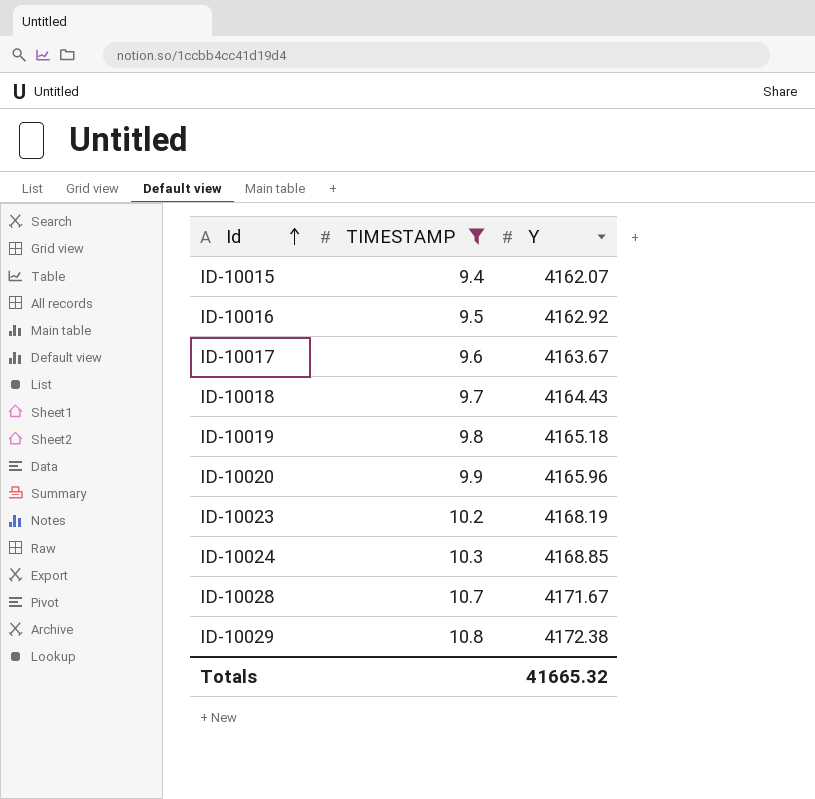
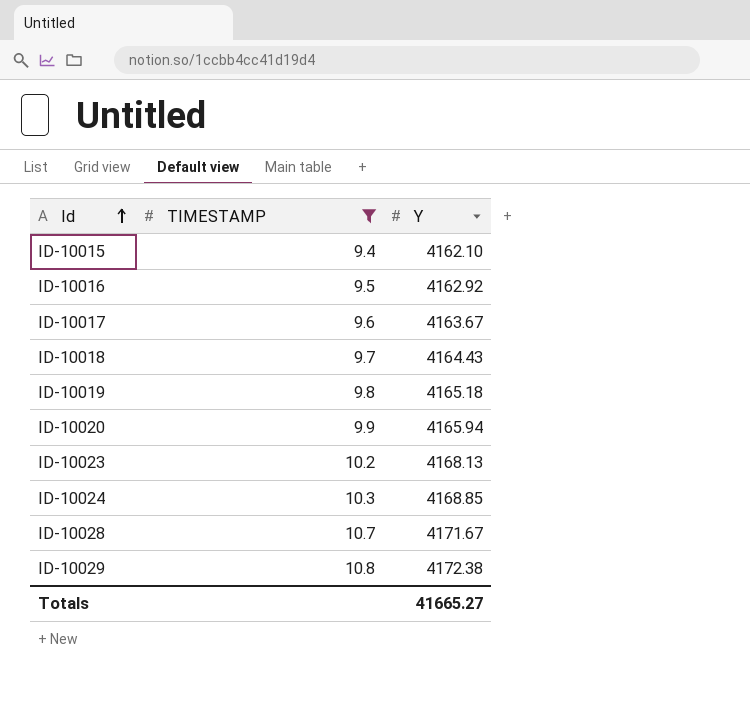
ID-10015 | Y: 4162.07 -> 4162.10
ID-10020 | Y: 4165.96 -> 4165.94
ID-10023 | Y: 4168.19 -> 4168.13
Totals | Y: 41665.32 -> 41665.27

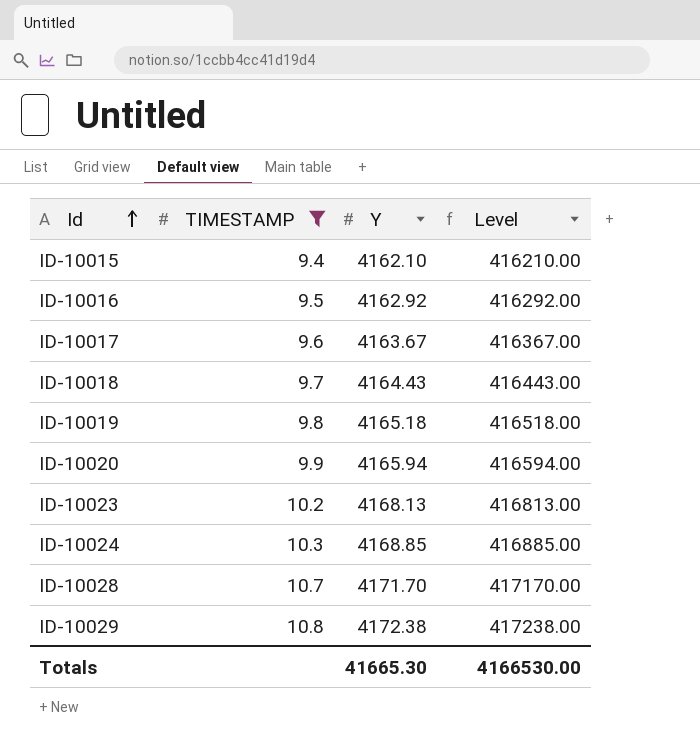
column Level | formula: none -> [Y] * 100
ID-10028 | Y: 4171.67 -> 4171.70
Totals | Y: 41665.27 -> 41665.30

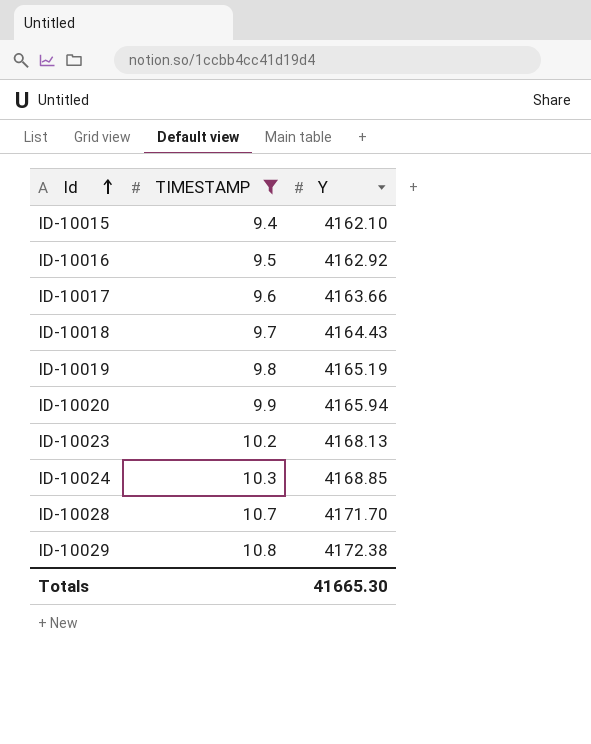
column Level | formula: [Y] * 100 -> none
ID-10017 | Y: 4163.67 -> 4163.66
ID-10019 | Y: 4165.18 -> 4165.19

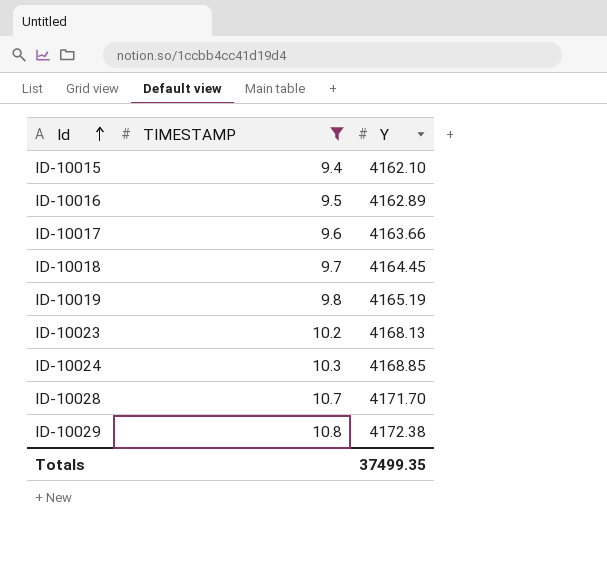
row ID-10020: 9.9 | 4165.94 -> none
ID-10016 | Y: 4162.92 -> 4162.89
ID-10018 | Y: 4164.43 -> 4164.45
Totals | Y: 41665.30 -> 37499.35

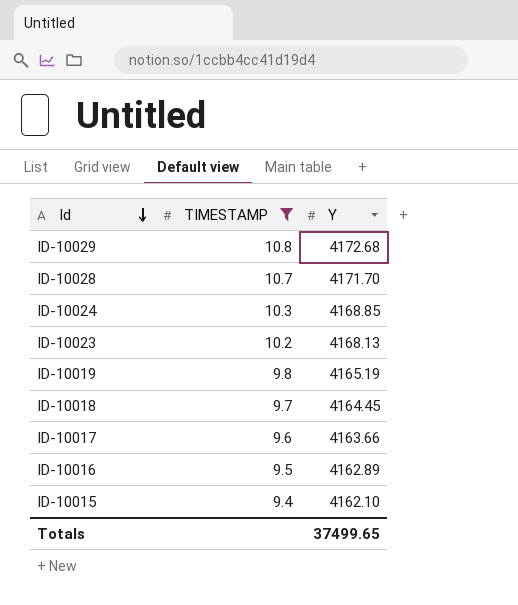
row order: Id ascending -> Id descending
ID-10029 | Y: 4172.38 -> 4172.68
Totals | Y: 37499.35 -> 37499.65

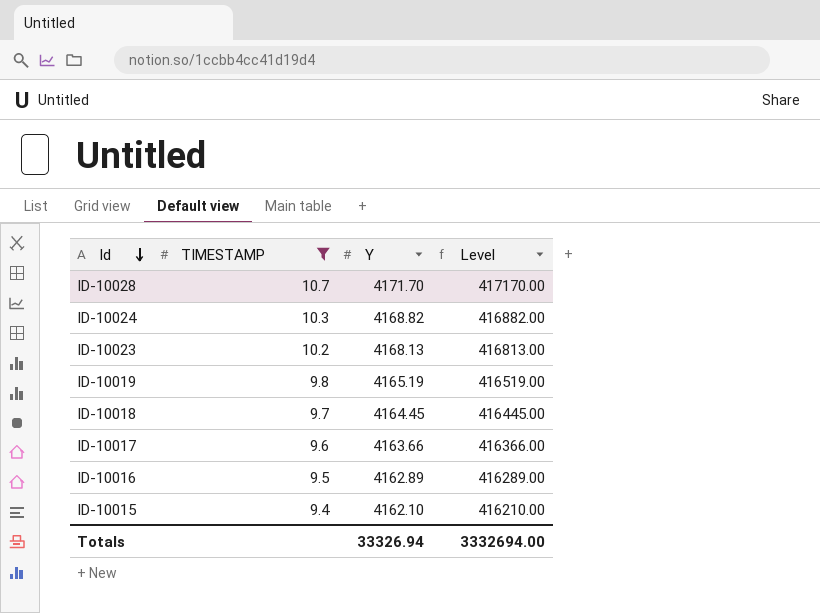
column Level | formula: none -> [Y] * 100
row ID-10029: 10.8 | 4172.68 -> none
ID-10024 | Y: 4168.85 -> 4168.82
Totals | Y: 37499.65 -> 33326.94

